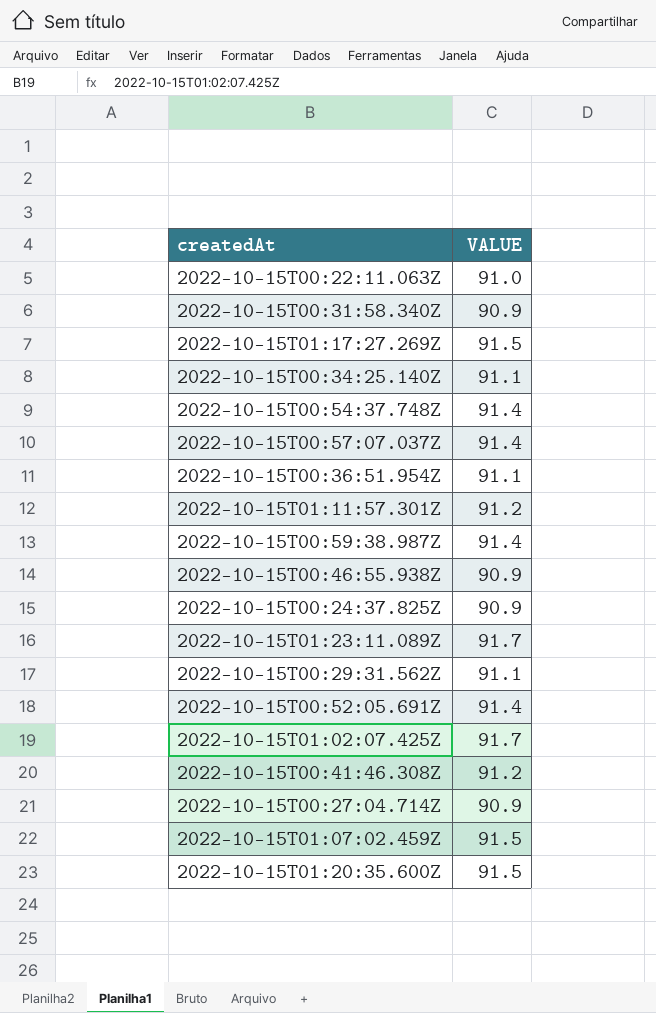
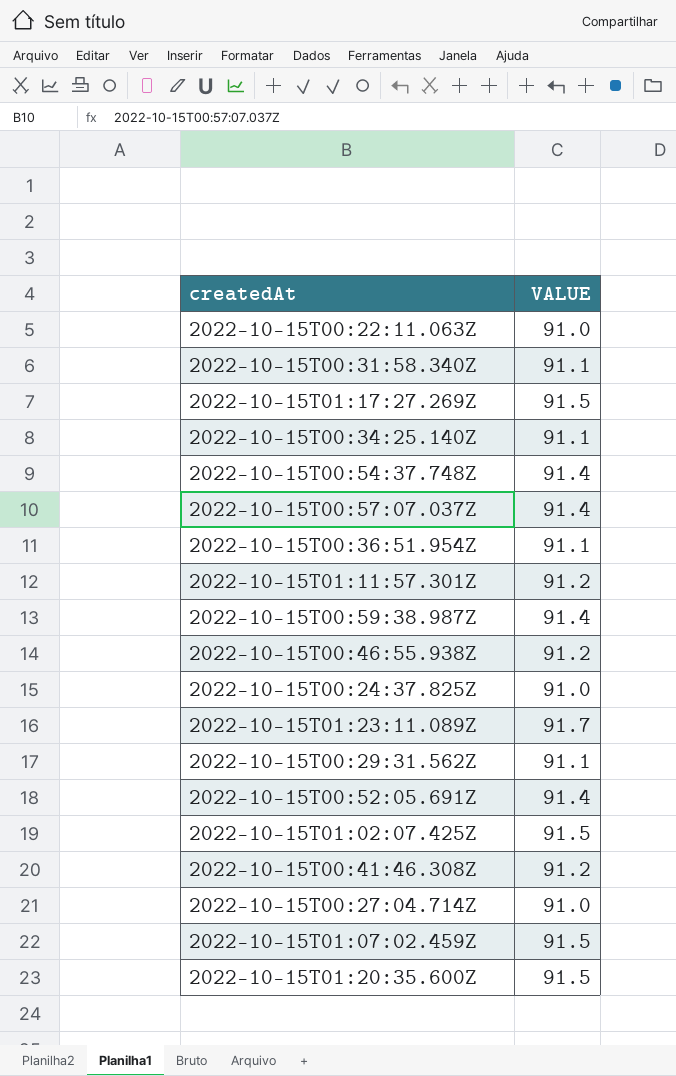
2022-10-15T00:31:58.340Z | VALUE: 90.9 -> 91.1
2022-10-15T00:46:55.938Z | VALUE: 90.9 -> 91.2
2022-10-15T00:24:37.825Z | VALUE: 90.9 -> 91.0
2022-10-15T01:02:07.425Z | VALUE: 91.7 -> 91.5
2022-10-15T00:27:04.714Z | VALUE: 90.9 -> 91.0

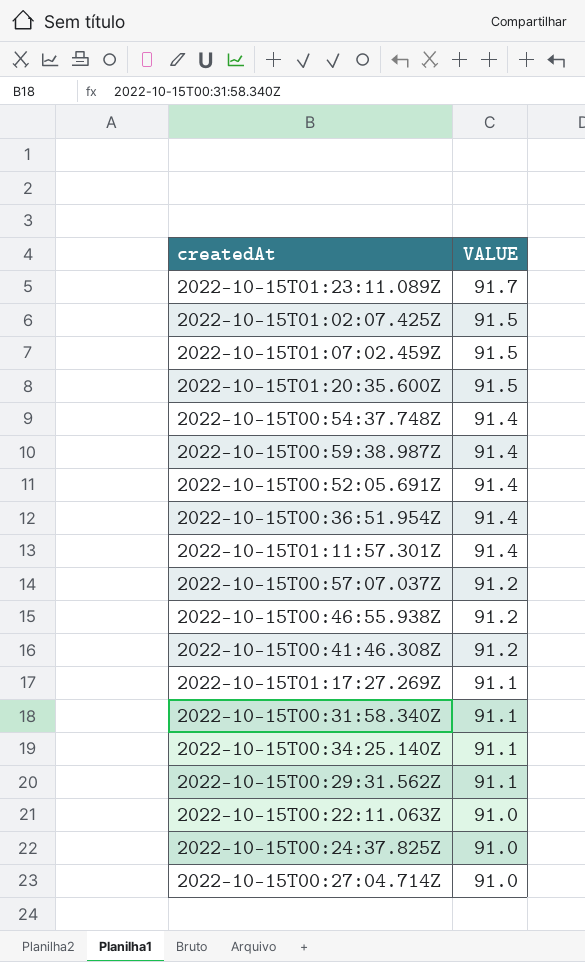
row order: none -> VALUE descending
2022-10-15T00:36:51.954Z | VALUE: 91.1 -> 91.4
2022-10-15T01:11:57.301Z | VALUE: 91.2 -> 91.4
2022-10-15T00:57:07.037Z | VALUE: 91.4 -> 91.2
2022-10-15T01:17:27.269Z | VALUE: 91.5 -> 91.1

